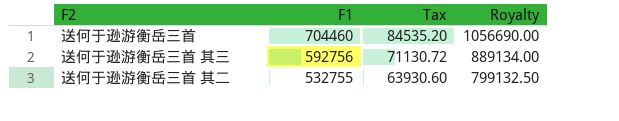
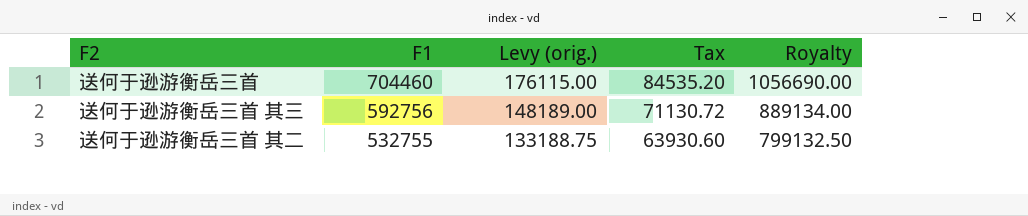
column Levy (orig.) | formula: none -> [F1] * 0.25

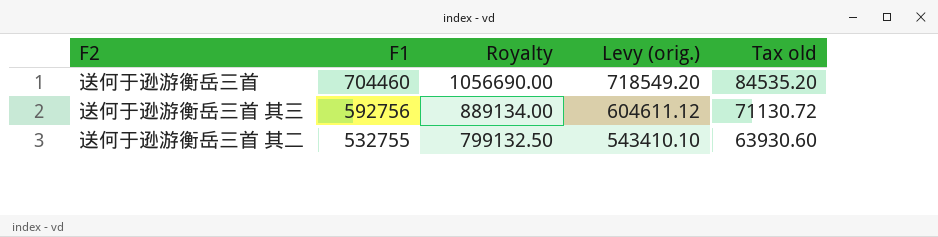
column Royalty | position: 5 -> 3
column Levy (orig.) | formula: [F1] * 0.25 -> [F1] * 1.02
column name: Tax -> Tax old

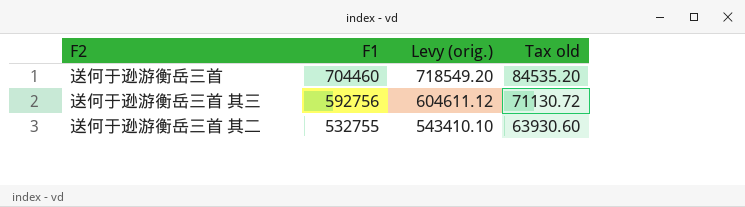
column Royalty | formula: [F1] * 1.5 -> none

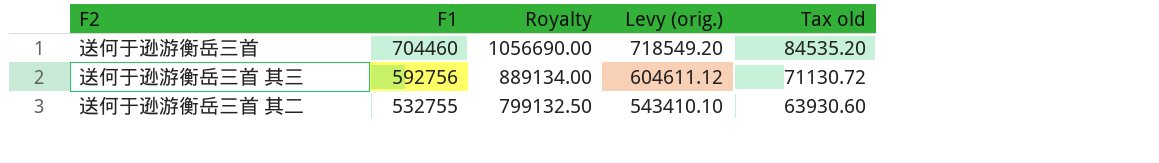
column Royalty | formula: none -> [F1] * 1.5

